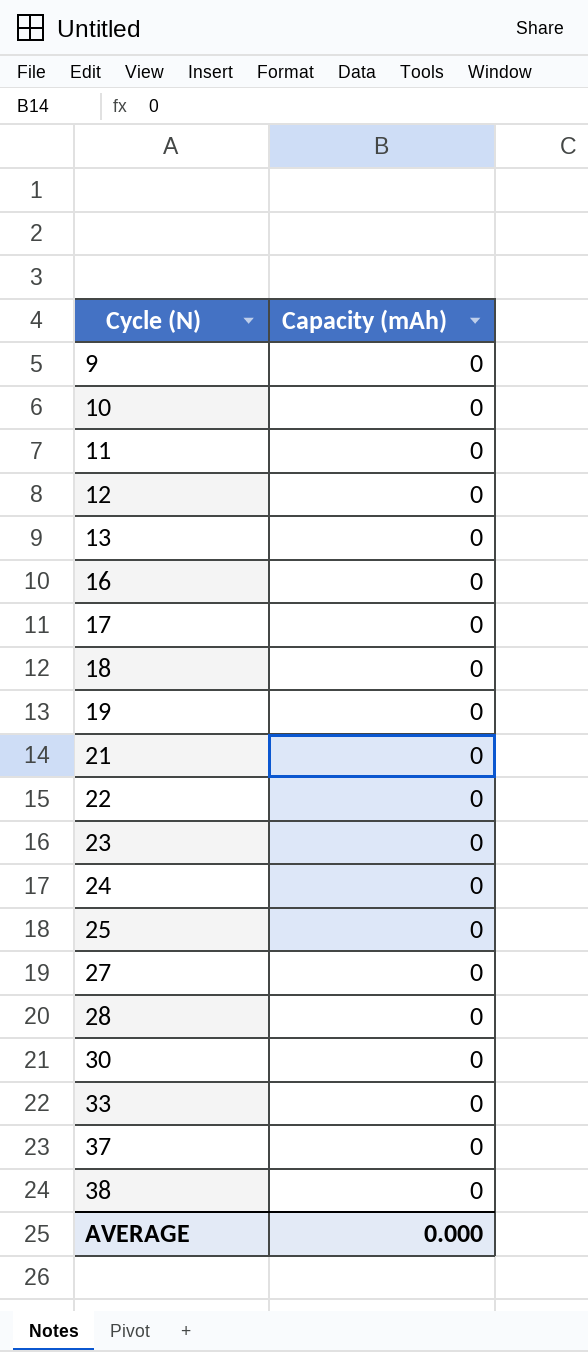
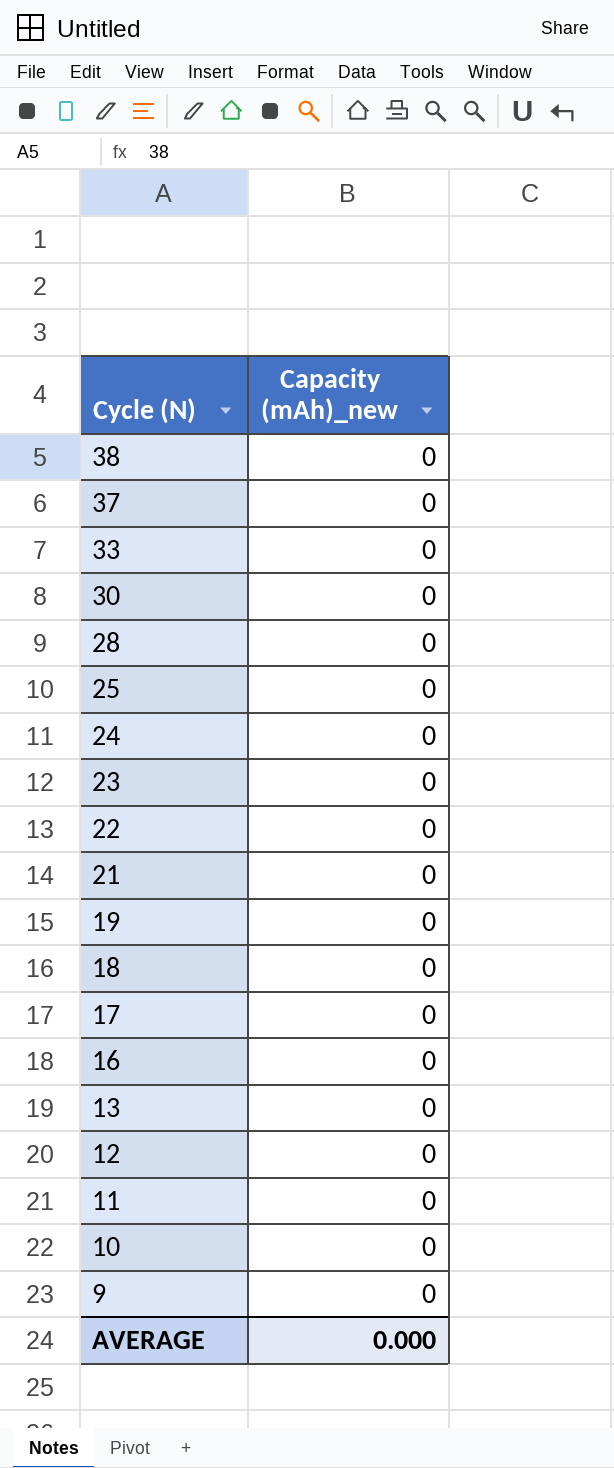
row order: Cycle (N) ascending -> Cycle (N) descending
column name: Capacity (mAh) -> Capacity (mAh)_new
row 27: 0 -> none

